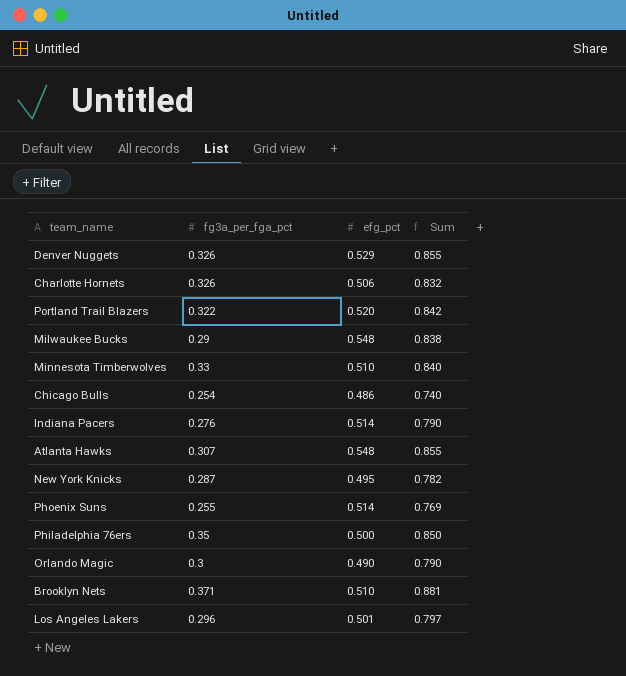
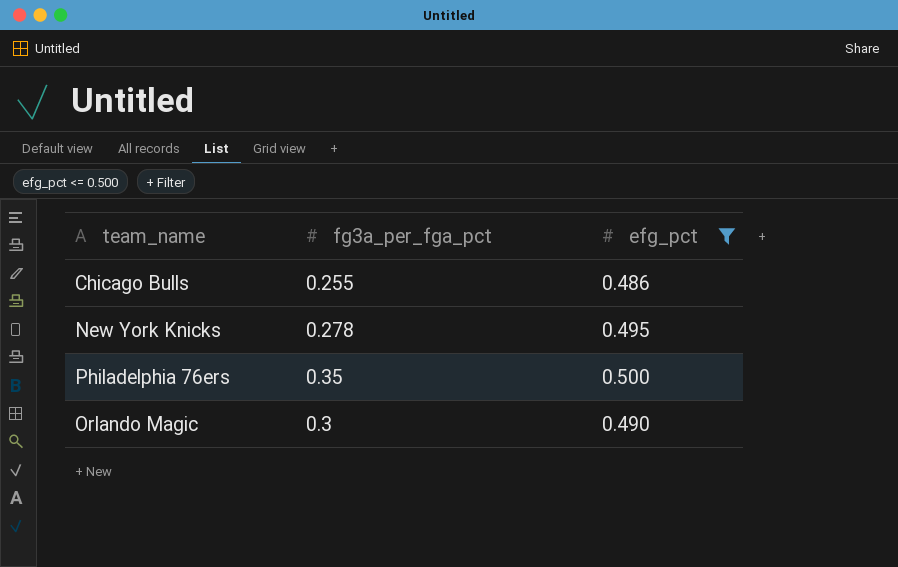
filter: none -> efg_pct <= 0.500
column Sum | formula: [fg3a_per_fga_pct] + [efg_pct] -> none
Chicago Bulls | fg3a_per_fga_pct: 0.254 -> 0.255
New York Knicks | fg3a_per_fga_pct: 0.287 -> 0.278

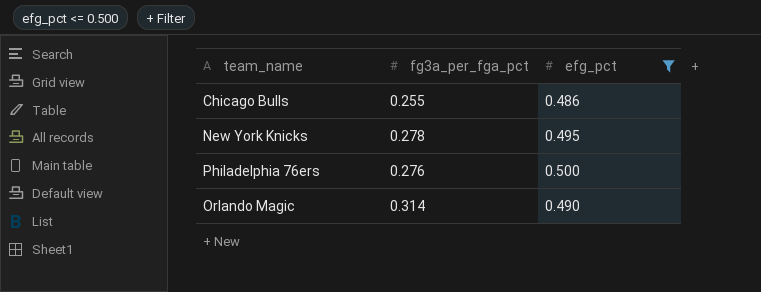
Philadelphia 76ers | fg3a_per_fga_pct: 0.35 -> 0.276
Orlando Magic | fg3a_per_fga_pct: 0.3 -> 0.314

